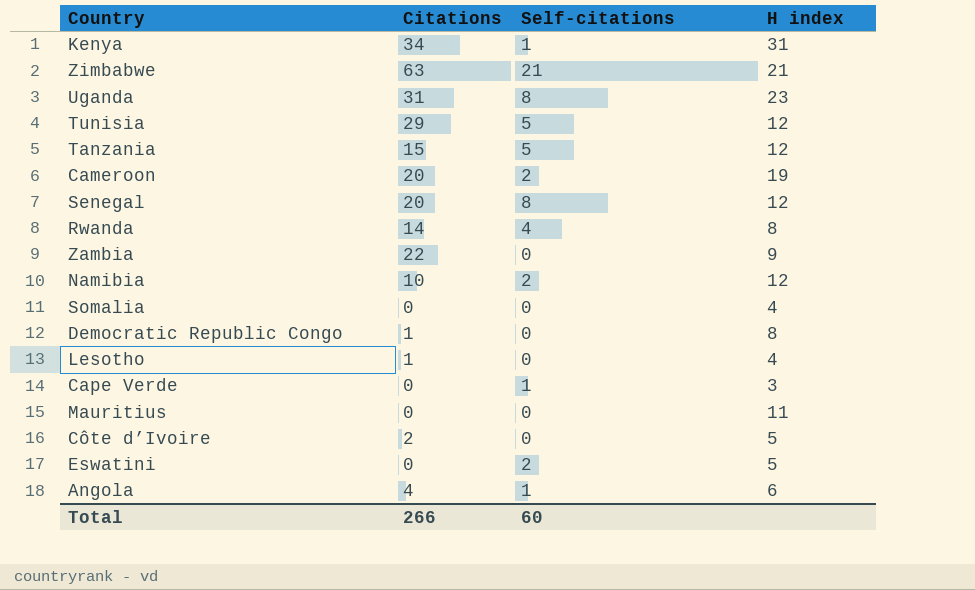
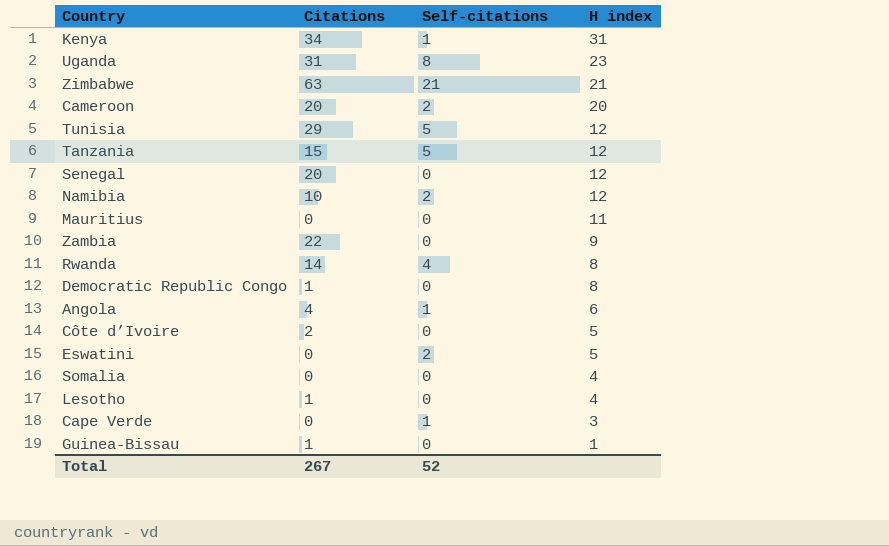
row order: none -> H index descending
Cameroon | H index: 19 -> 20
Senegal | Self-citations: 8 -> 0
row Guinea-Bissau: none -> 1 | 0 | 1
Total | Citations: 266 -> 267
Total | Self-citations: 60 -> 52

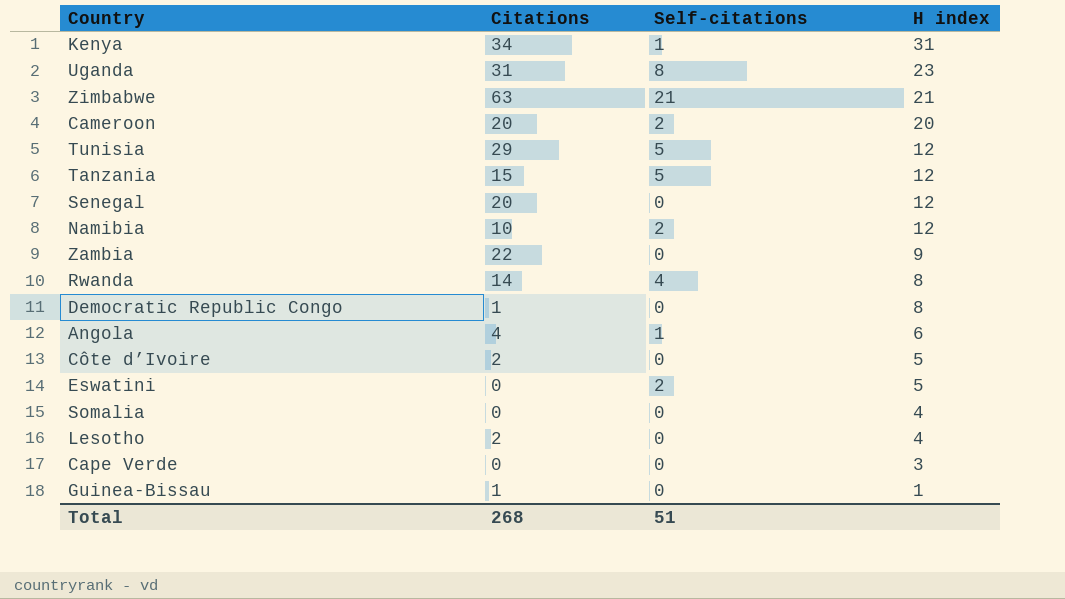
row Mauritius: 0 | 0 | 11 -> none
Lesotho | Citations: 1 -> 2
Cape Verde | Self-citations: 1 -> 0
Total | Citations: 267 -> 268
Total | Self-citations: 52 -> 51

